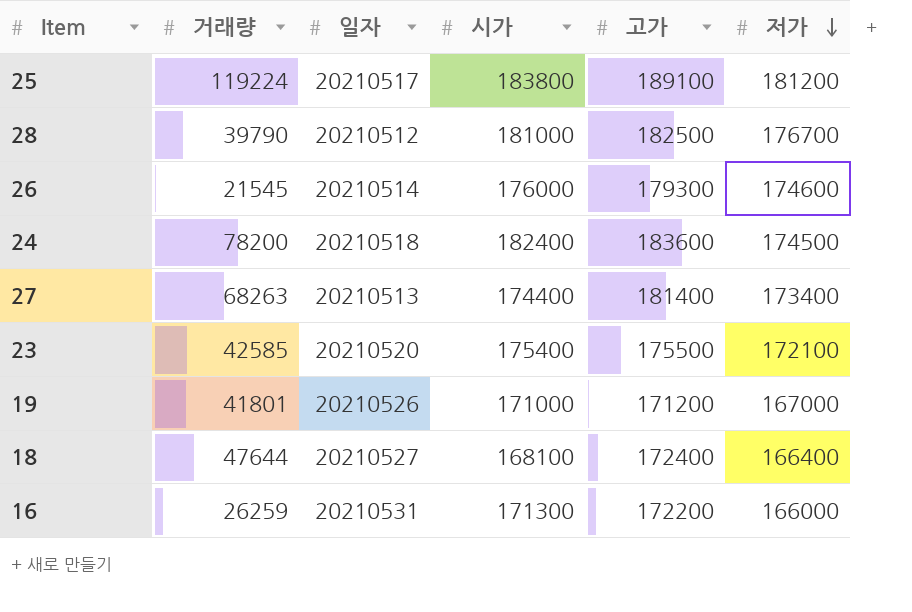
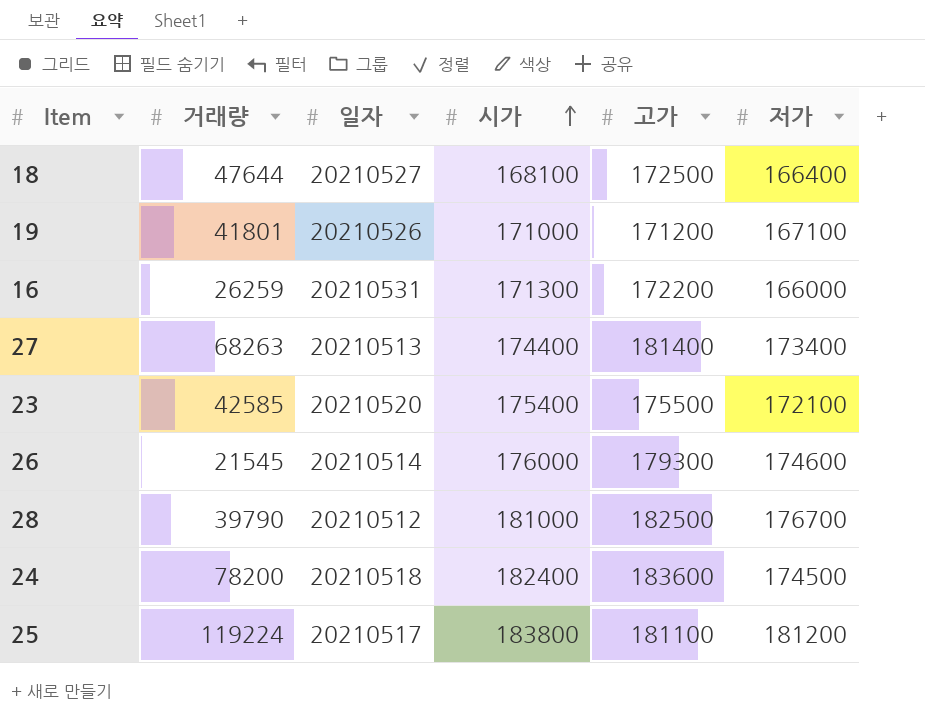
row order: 저가 descending -> 시가 ascending
18 | 고가: 172400 -> 172500
19 | 저가: 167000 -> 167100
25 | 고가: 189100 -> 181100

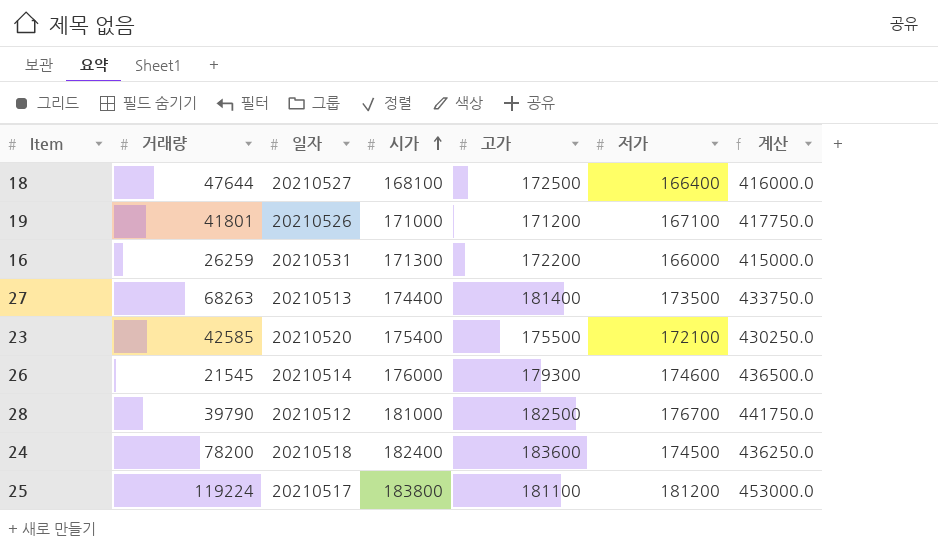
column 계산 | formula: none -> [저가] * 2.5
27 | 저가: 173400 -> 173500

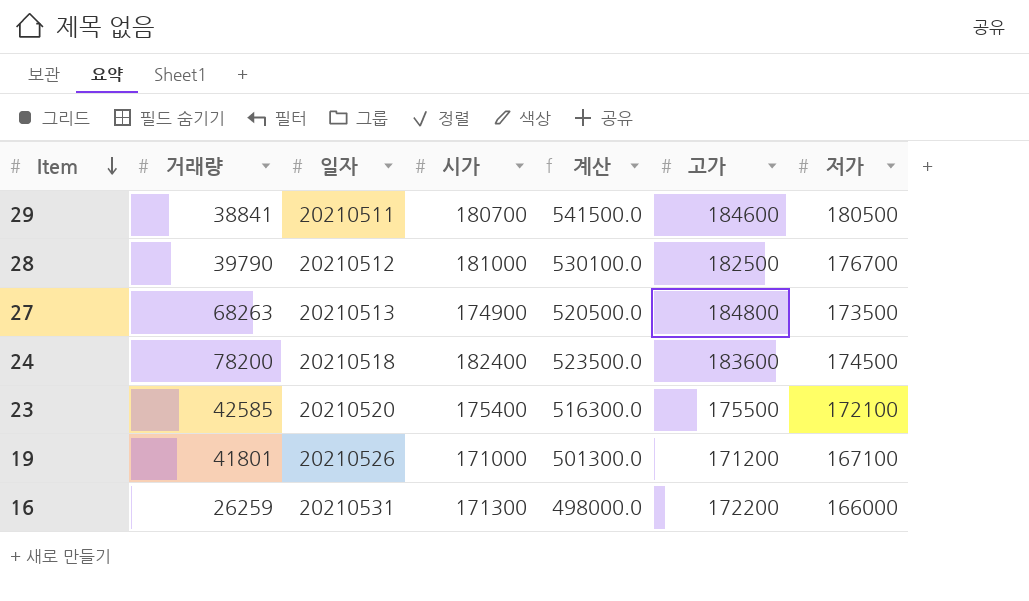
row order: 시가 ascending -> Item descending
column 계산 | formula: [저가] * 2.5 -> [저가] * 3
column 계산 | position: 7 -> 5
row 18: 47644 | 20210527 | 168100 | 172500 | 166400 | 416000.0 -> none
row 26: 21545 | 20210514 | 176000 | 179300 | 174600 | 436500.0 -> none
row 25: 119224 | 20210517 | 183800 | 181100 | 181200 | 453000.0 -> none
row 29: none -> 38841 | 20210511 | 180700 | 541500.0 | 184600 | 180500
27 | 시가: 174400 -> 174900
27 | 고가: 181400 -> 184800

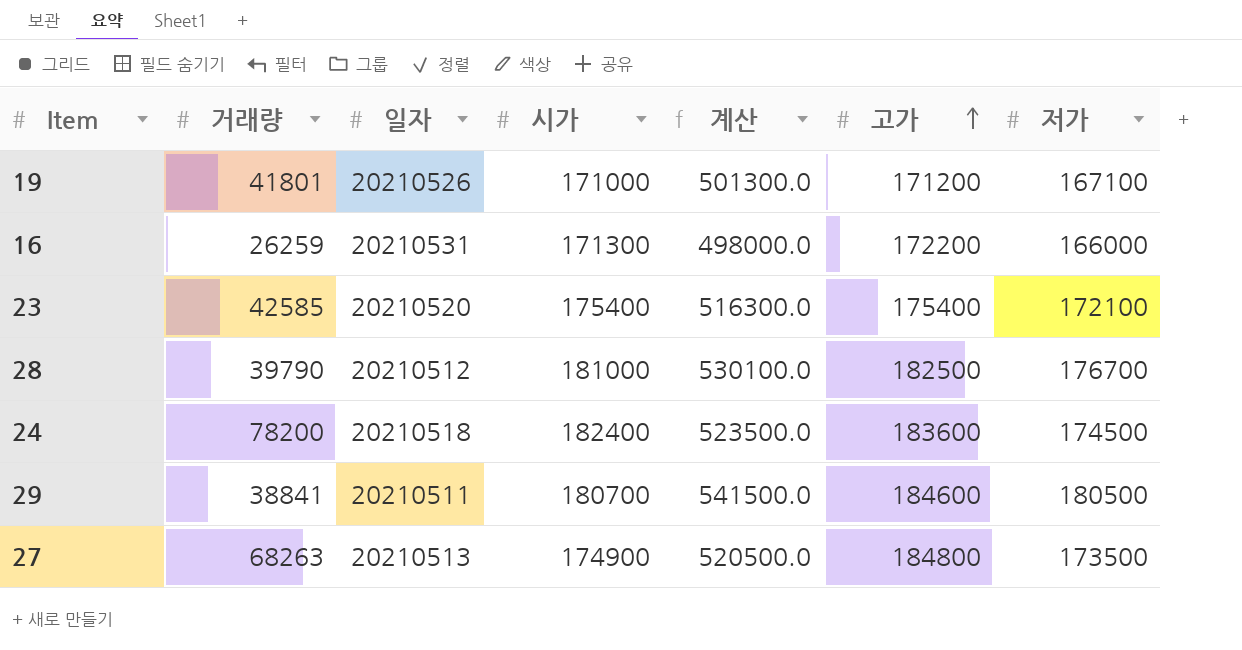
row order: Item descending -> 고가 ascending
23 | 고가: 175500 -> 175400

